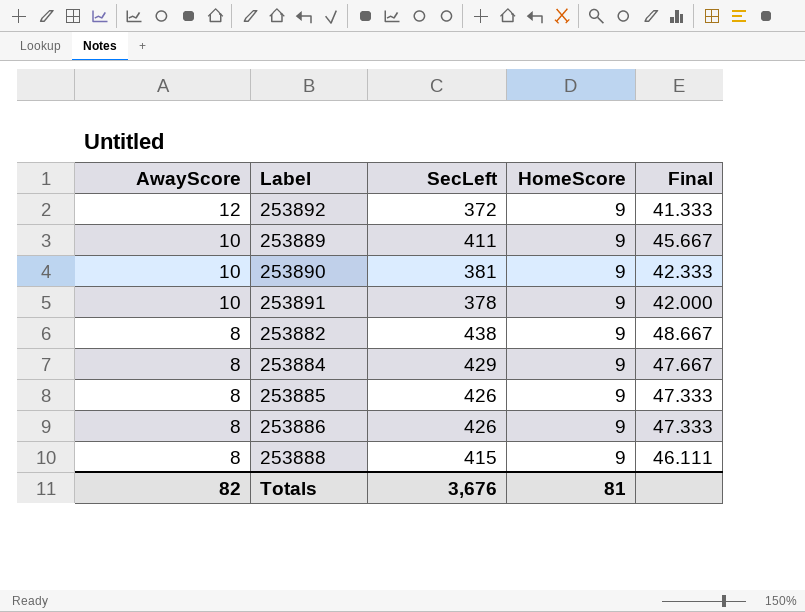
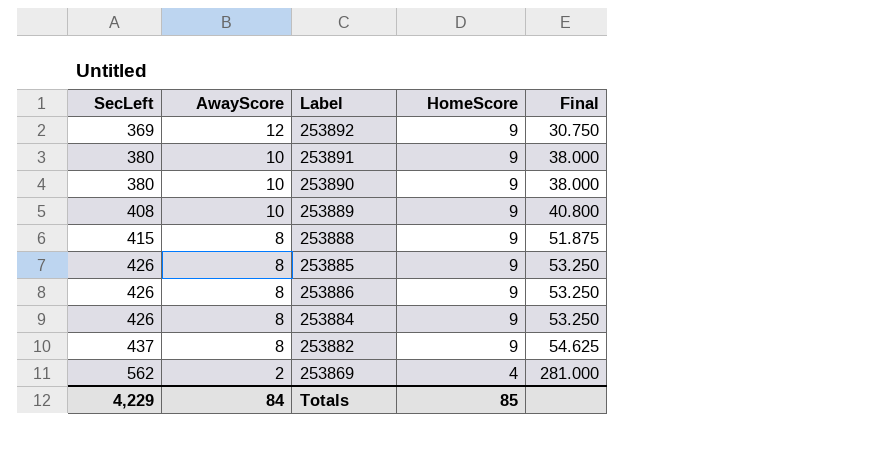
row order: AwayScore descending -> SecLeft ascending
column SecLeft | position: 3 -> 1
column Final | formula: [SecLeft] / [HomeScore] -> [SecLeft] / [AwayScore]
253892 | SecLeft: 372 -> 369
253891 | SecLeft: 378 -> 380
253890 | SecLeft: 381 -> 380
253889 | SecLeft: 411 -> 408
253884 | SecLeft: 429 -> 426
253882 | SecLeft: 438 -> 437
row 253869: none -> 562 | 2 | 4 | 281.000
Totals | SecLeft: 3,676 -> 4,229
Totals | AwayScore: 82 -> 84
Totals | HomeScore: 81 -> 85

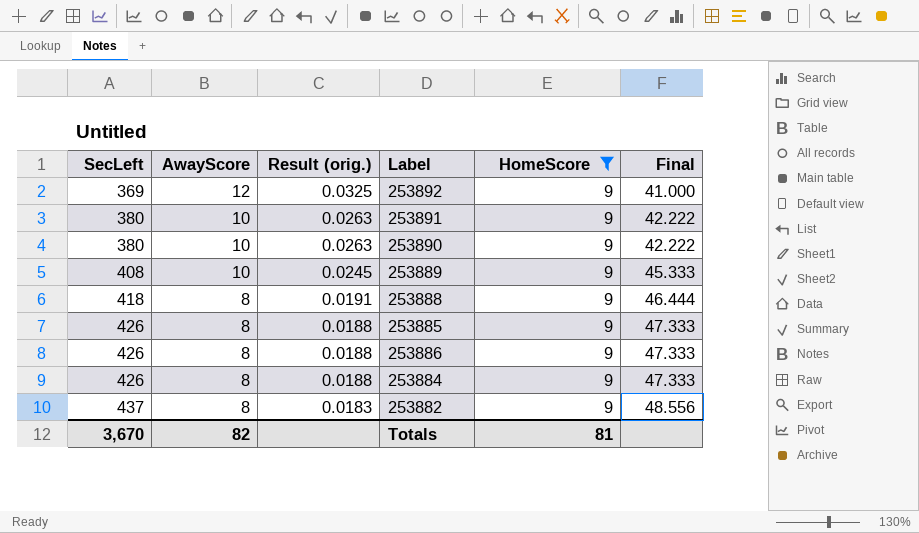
filter: none -> HomeScore = 9
column Result (orig.) | formula: none -> [AwayScore] / [SecLeft]
column Final | formula: [SecLeft] / [AwayScore] -> [SecLeft] / [HomeScore]
253888 | SecLeft: 415 -> 418
Totals | SecLeft: 4,229 -> 3,670
Totals | AwayScore: 84 -> 82
Totals | HomeScore: 85 -> 81

